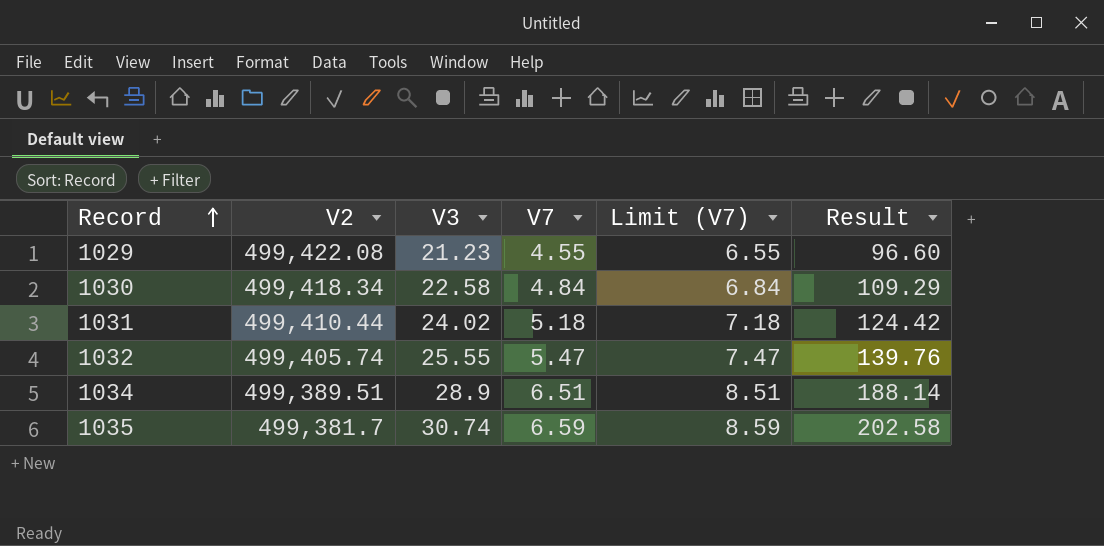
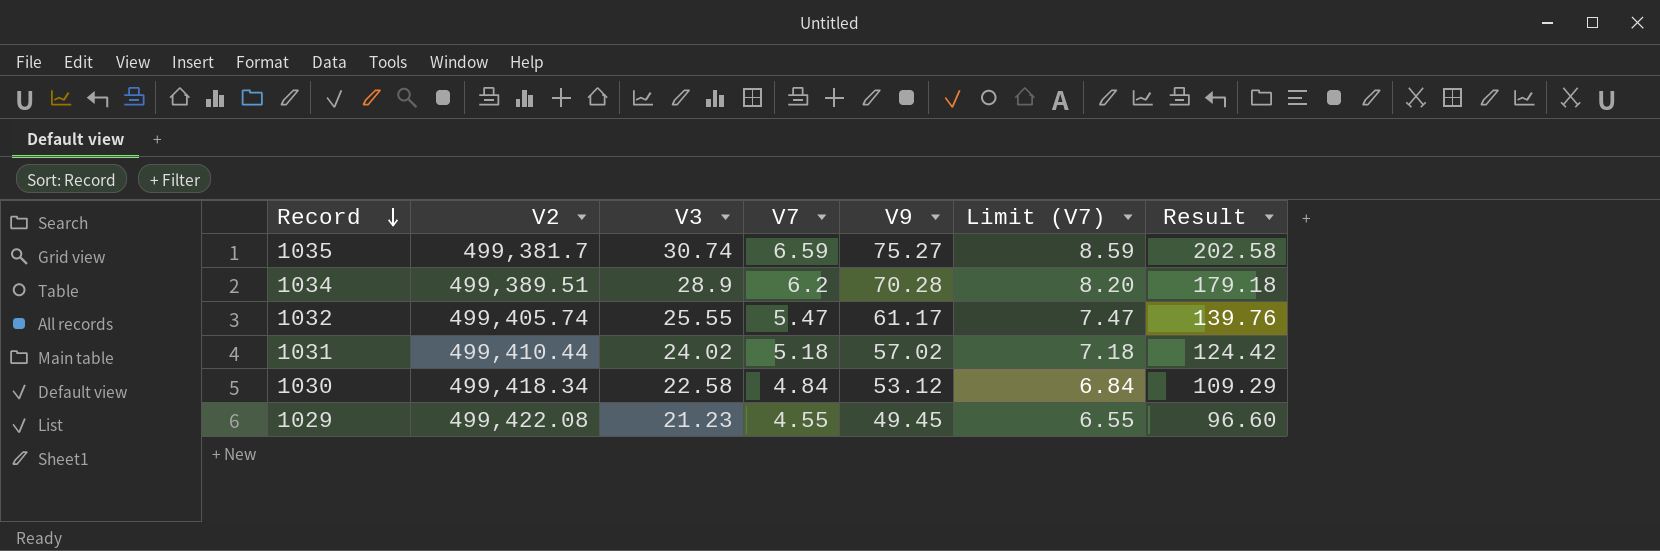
row order: Record ascending -> Record descending
column V9 | position: none -> 5
1034 | V7: 6.51 -> 6.2
1034 | Limit (V7): 8.51 -> 8.20
1034 | Result: 188.14 -> 179.18

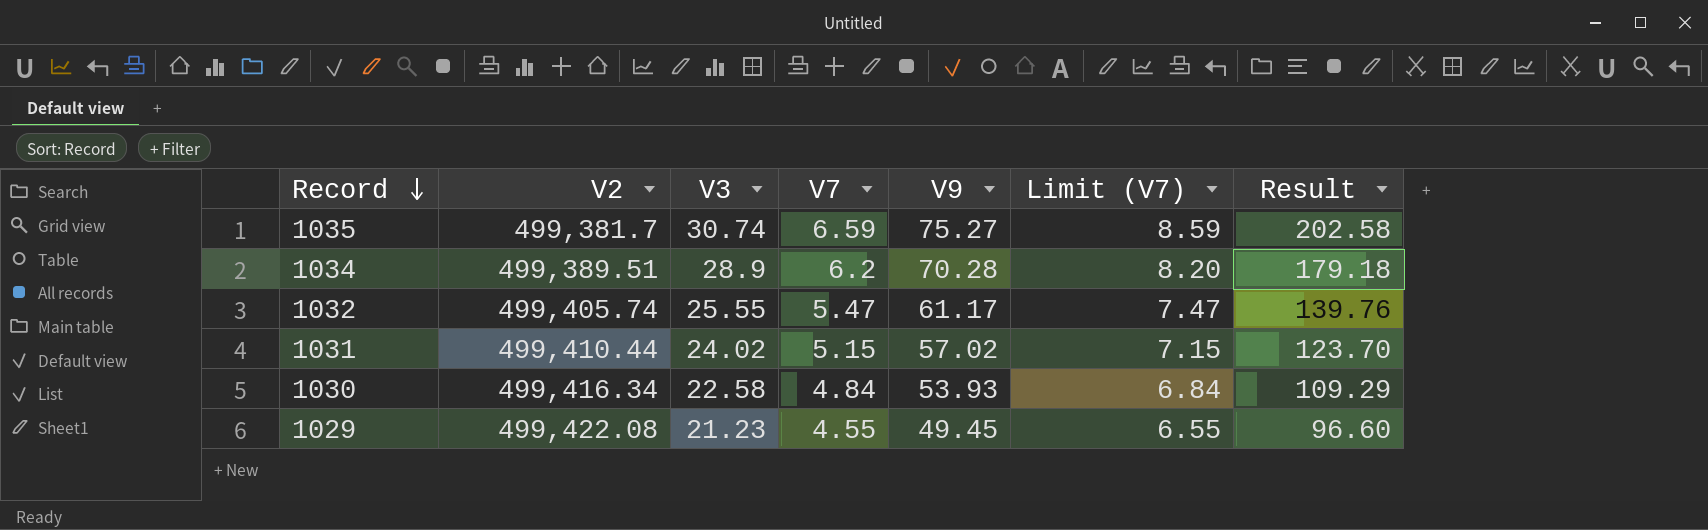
1031 | V7: 5.18 -> 5.15
1031 | Limit (V7): 7.18 -> 7.15
1031 | Result: 124.42 -> 123.70
1030 | V2: 499,418.34 -> 499,416.34
1030 | V9: 53.12 -> 53.93

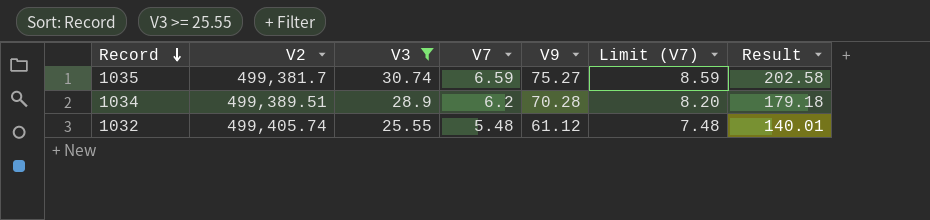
filter: none -> V3 >= 25.55
1032 | V7: 5.47 -> 5.48
1032 | V9: 61.17 -> 61.12
1032 | Limit (V7): 7.47 -> 7.48
1032 | Result: 139.76 -> 140.01

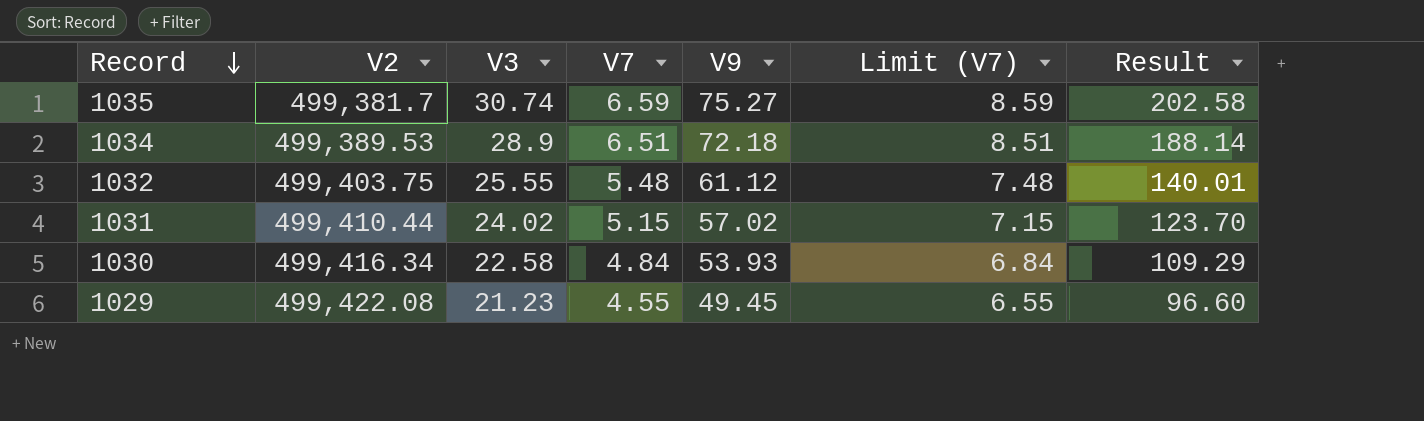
filter: V3 >= 25.55 -> none
1034 | V2: 499,389.51 -> 499,389.53
1034 | V7: 6.2 -> 6.51
1034 | V9: 70.28 -> 72.18
1034 | Limit (V7): 8.20 -> 8.51
1034 | Result: 179.18 -> 188.14
1032 | V2: 499,405.74 -> 499,403.75

